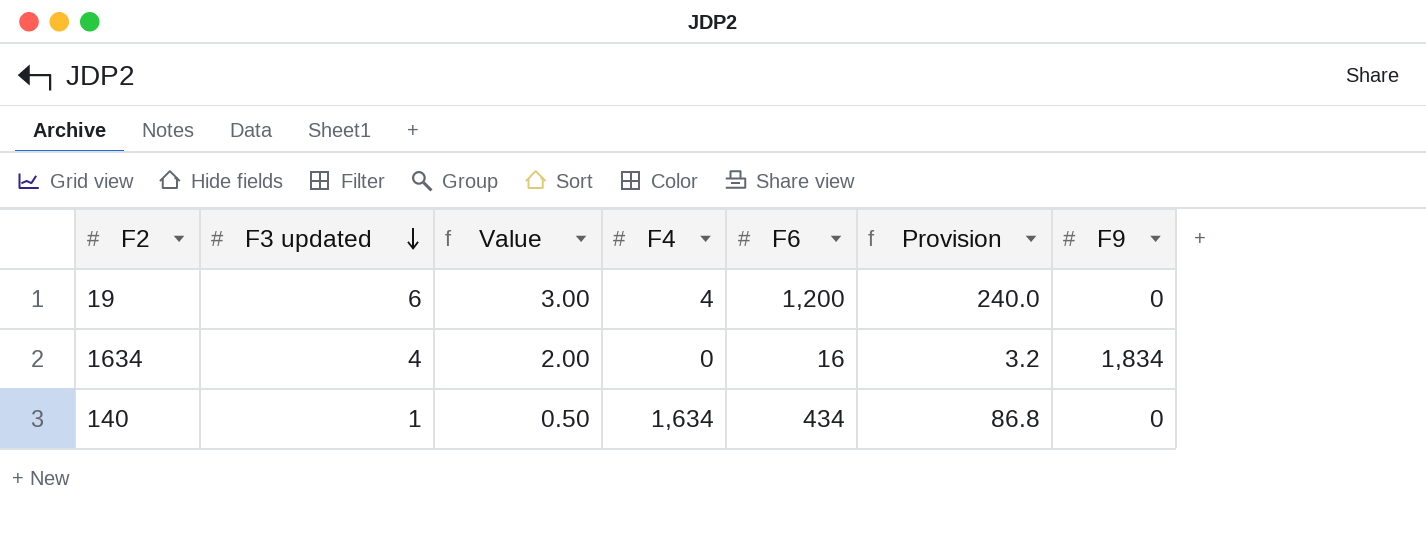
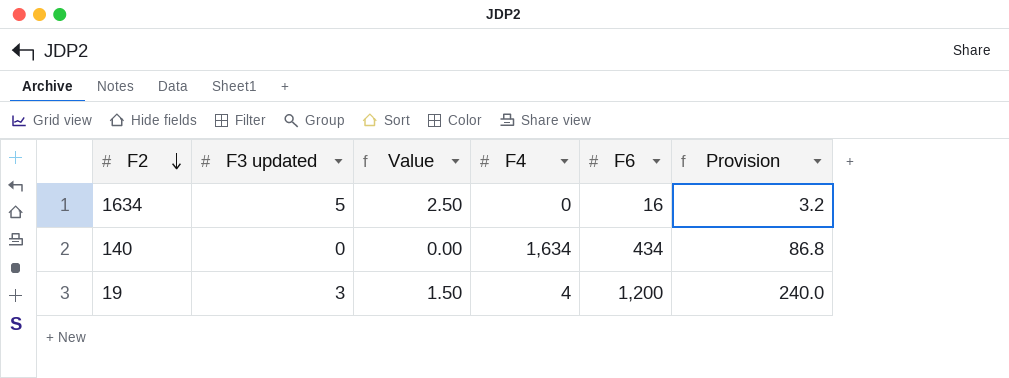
row order: F3 updated descending -> F2 descending
column F9 | position: 7 -> none
1634 | F3 updated: 4 -> 5
1634 | Value: 2.00 -> 2.50
140 | F3 updated: 1 -> 0
140 | Value: 0.50 -> 0.00
19 | F3 updated: 6 -> 3
19 | Value: 3.00 -> 1.50

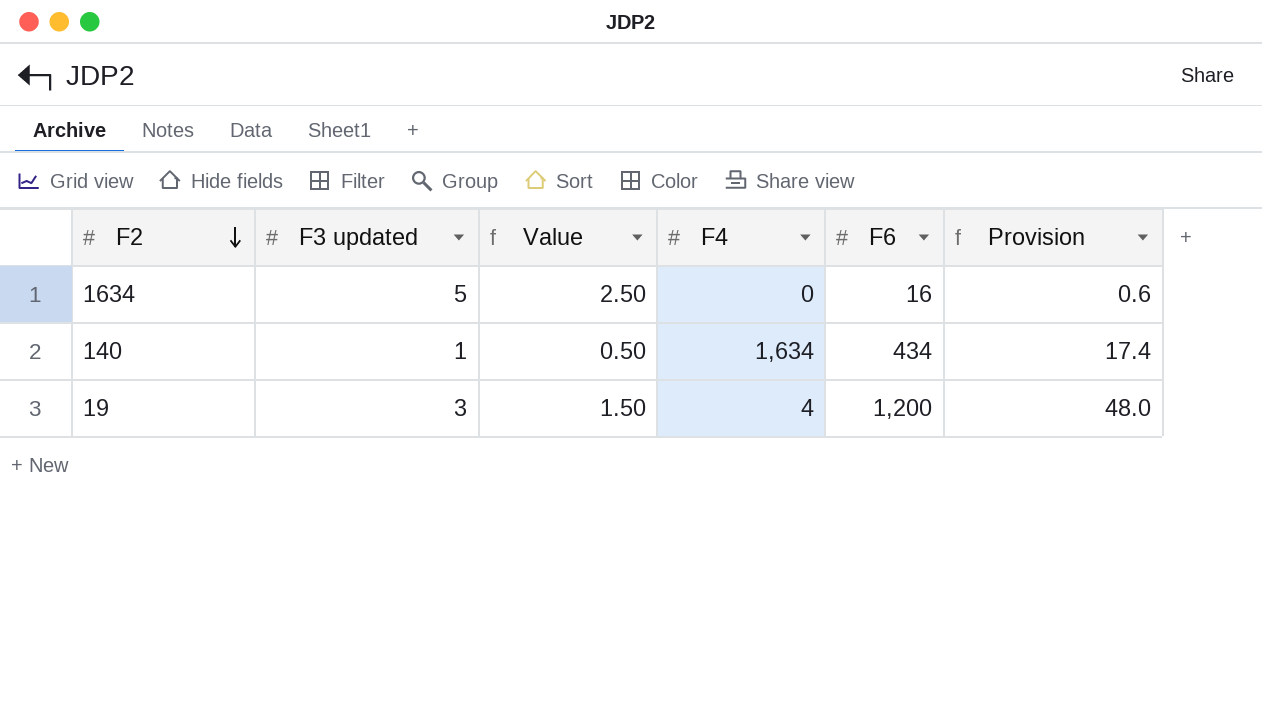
column Provision | formula: [F6] * 0.2 -> [F6] * 0.04
140 | F3 updated: 0 -> 1
140 | Value: 0.00 -> 0.50

